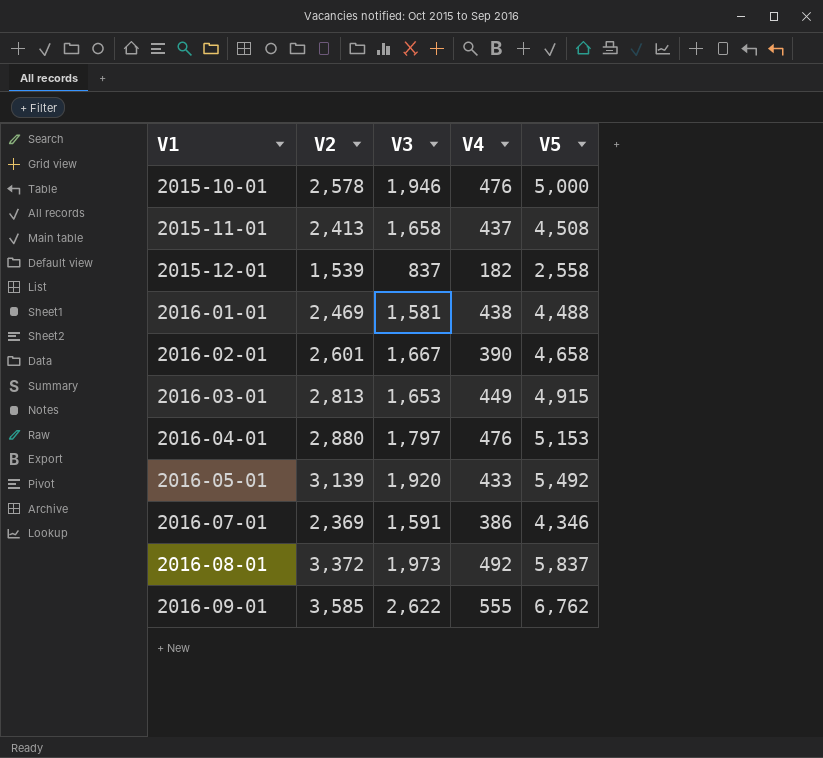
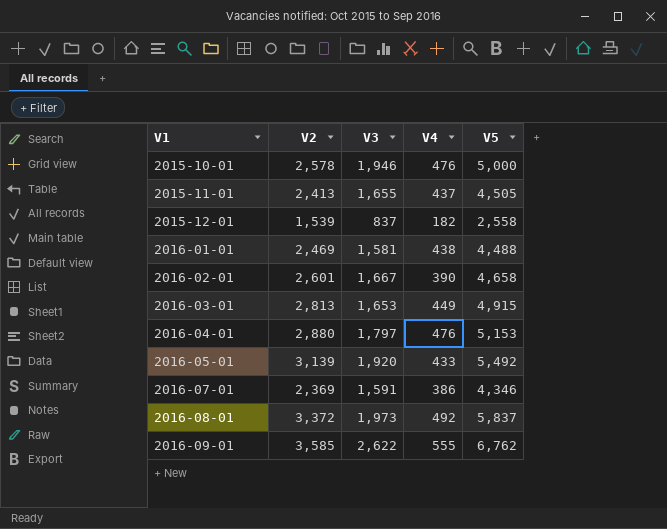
2015-11-01 | V3: 1,658 -> 1,655
2015-11-01 | V5: 4,508 -> 4,505

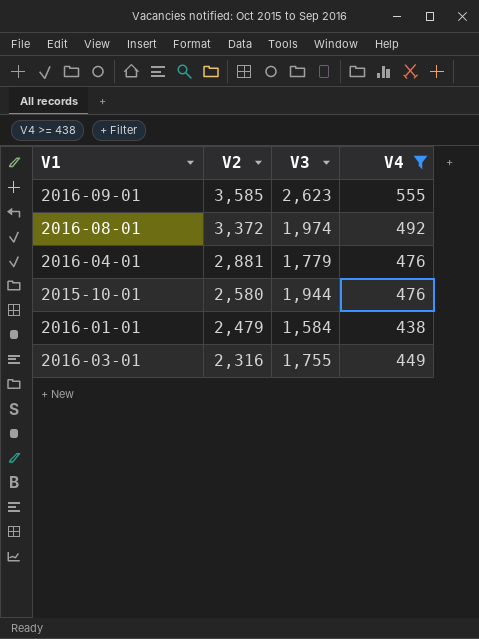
filter: none -> V4 >= 438
row order: V1 ascending -> V2 descending
column V5 | formula: [V2] + [V3] + [V4] -> none
2016-09-01 | V3: 2,622 -> 2,623
2016-08-01 | V3: 1,973 -> 1,974
2016-04-01 | V2: 2,880 -> 2,881
2016-04-01 | V3: 1,797 -> 1,779
2015-10-01 | V2: 2,578 -> 2,580
2015-10-01 | V3: 1,946 -> 1,944
2016-01-01 | V2: 2,469 -> 2,479
2016-01-01 | V3: 1,581 -> 1,584
2016-03-01 | V2: 2,813 -> 2,316
2016-03-01 | V3: 1,653 -> 1,755

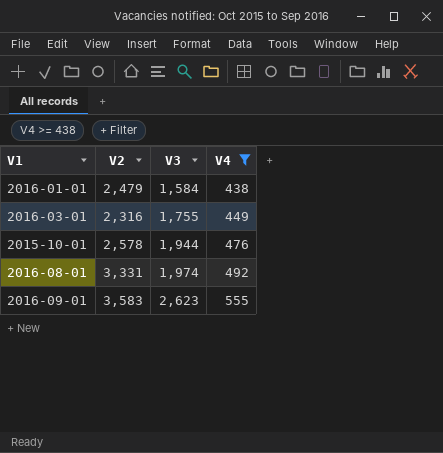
row order: V2 descending -> V3 ascending
row 2016-04-01: 2,881 | 1,779 | 476 -> none
2015-10-01 | V2: 2,580 -> 2,578
2016-08-01 | V2: 3,372 -> 3,331
2016-09-01 | V2: 3,585 -> 3,583

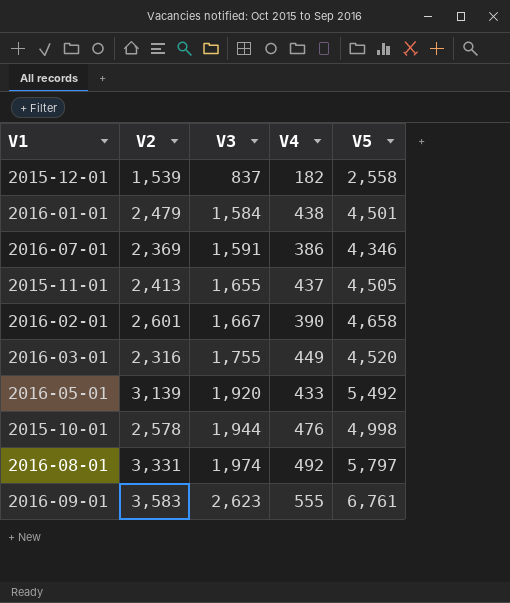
filter: V4 >= 438 -> none
column V5 | formula: none -> [V2] + [V3] + [V4]

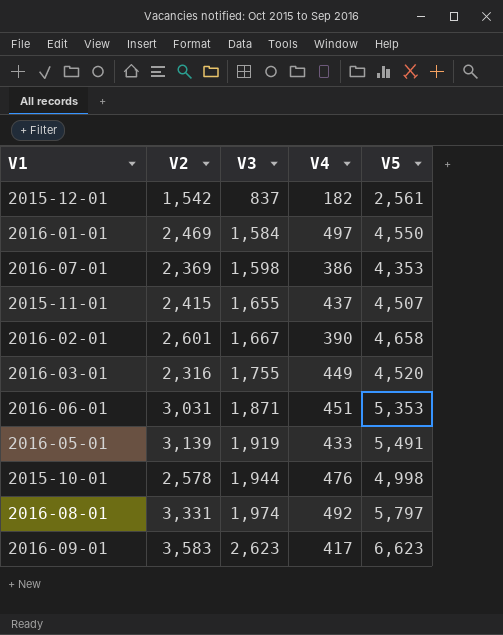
2015-12-01 | V2: 1,539 -> 1,542
2015-12-01 | V5: 2,558 -> 2,561
2016-01-01 | V2: 2,479 -> 2,469
2016-01-01 | V4: 438 -> 497
2016-01-01 | V5: 4,501 -> 4,550
2016-07-01 | V3: 1,591 -> 1,598
2016-07-01 | V5: 4,346 -> 4,353
2015-11-01 | V2: 2,413 -> 2,415
2015-11-01 | V5: 4,505 -> 4,507
row 2016-06-01: none -> 3,031 | 1,871 | 451 | 5,353
2016-05-01 | V3: 1,920 -> 1,919
2016-05-01 | V5: 5,492 -> 5,491
2016-09-01 | V4: 555 -> 417
2016-09-01 | V5: 6,761 -> 6,623

